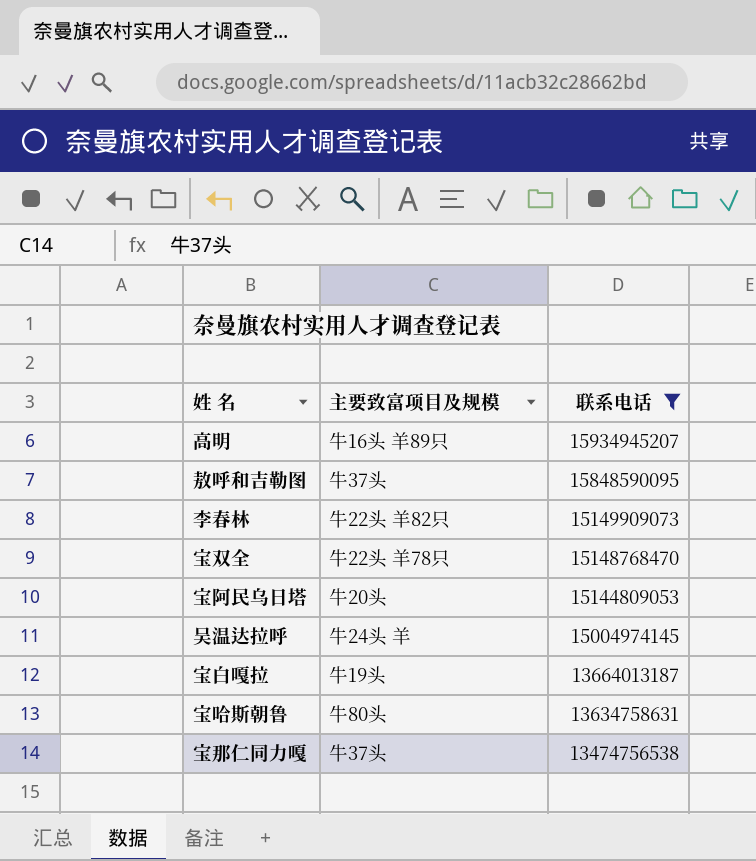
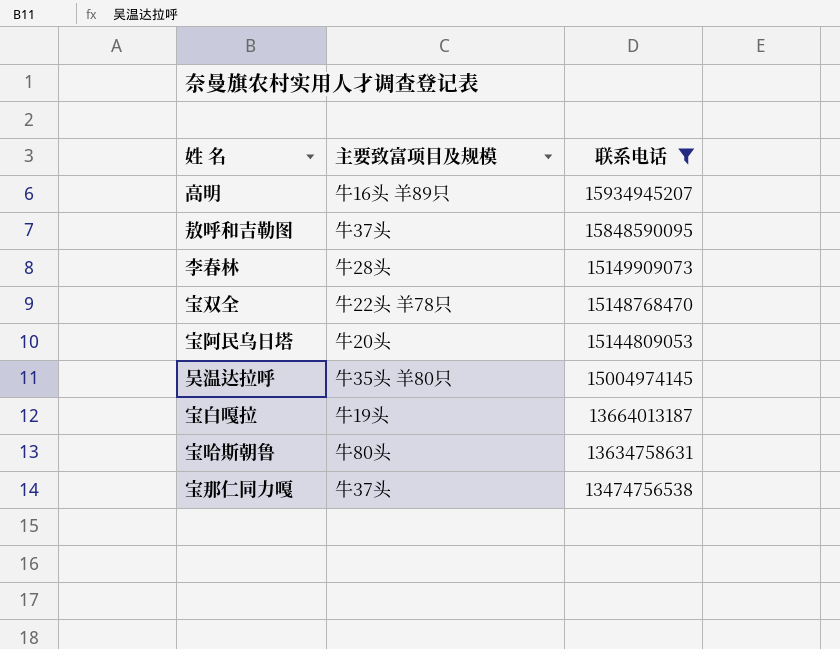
李春林 | 主要致富项目及规模: 牛22头 羊82只 -> 牛28头
吴温达拉呼 | 主要致富项目及规模: 牛24头 羊 -> 牛35头 羊80只

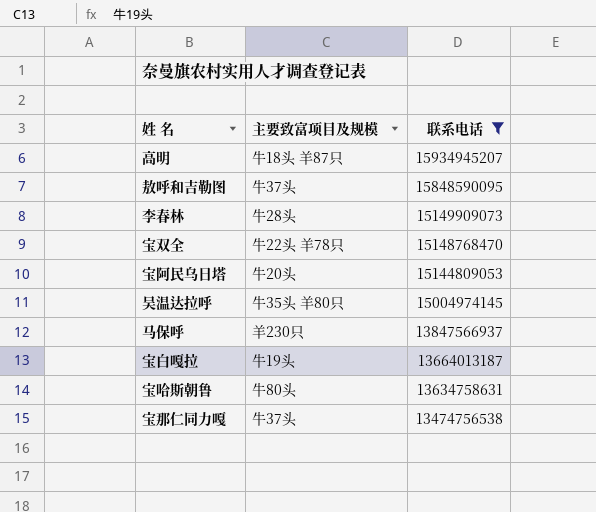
高明 | 主要致富项目及规模: 牛16头 羊89只 -> 牛18头 羊87只
row 马保呼: none -> 羊230只 | 13847566937

